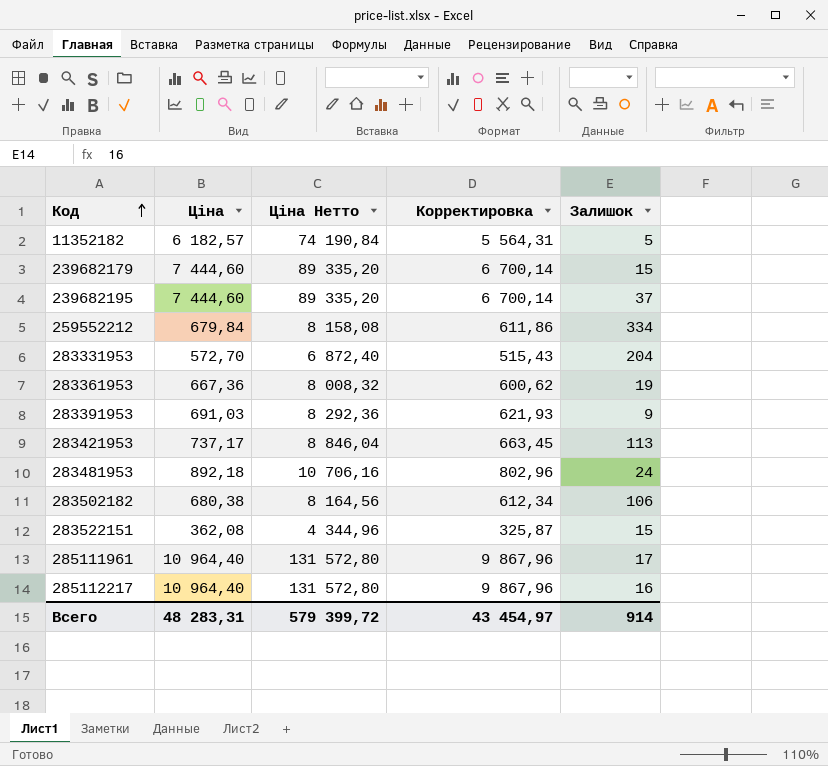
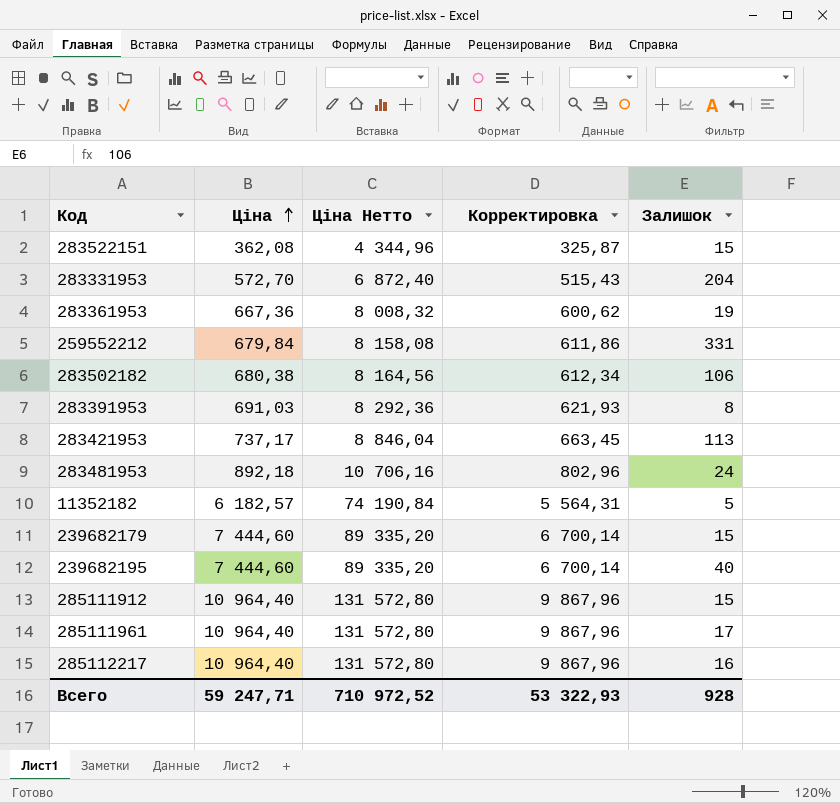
row order: Код ascending -> Ціна ascending
259552212 | Залишок: 334 -> 331
283391953 | Залишок: 9 -> 8
239682195 | Залишок: 37 -> 40
row 285111912: none -> 10 964,40 | 131 572,80 | 9 867,96 | 15
Всего | Ціна: 48 283,31 -> 59 247,71
Всего | Ціна Нетто: 579 399,72 -> 710 972,52
Всего | Корректировка: 43 454,97 -> 53 322,93
Всего | Залишок: 914 -> 928

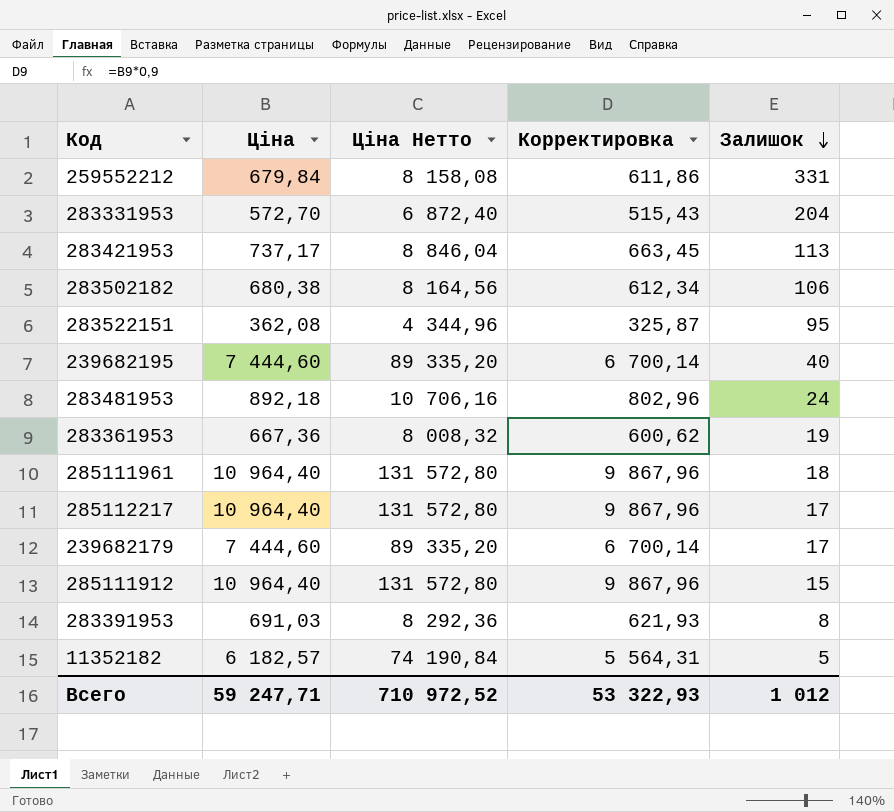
row order: Ціна ascending -> Залишок descending
283522151 | Залишок: 15 -> 95
285111961 | Залишок: 17 -> 18
285112217 | Залишок: 16 -> 17
239682179 | Залишок: 15 -> 17
Всего | Залишок: 928 -> 1 012

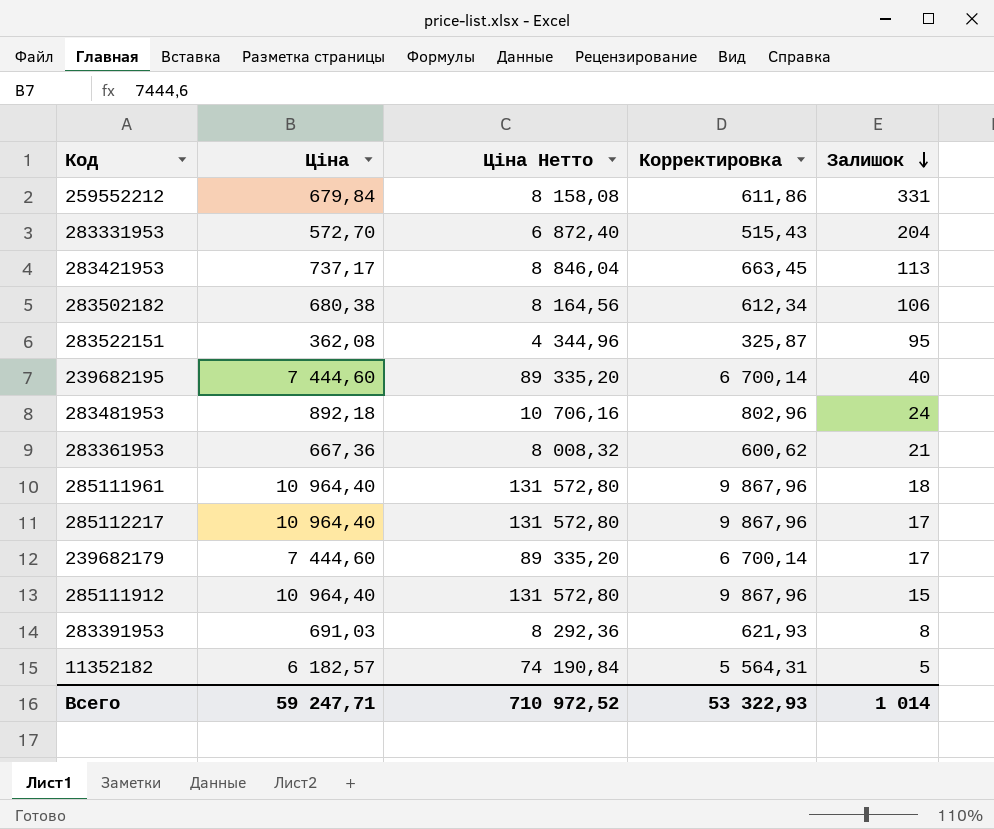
283361953 | Залишок: 19 -> 21
Всего | Залишок: 1 012 -> 1 014

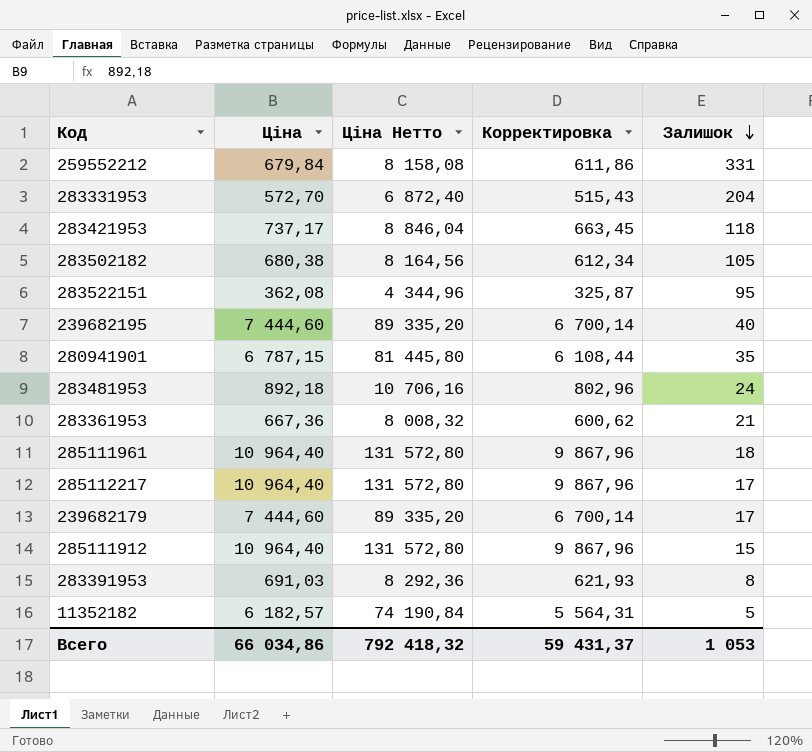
283421953 | Залишок: 113 -> 118
283502182 | Залишок: 106 -> 105
row 280941901: none -> 6 787,15 | 81 445,80 | 6 108,44 | 35
Всего | Ціна: 59 247,71 -> 66 034,86
Всего | Ціна Нетто: 710 972,52 -> 792 418,32
Всего | Корректировка: 53 322,93 -> 59 431,37
Всего | Залишок: 1 014 -> 1 053

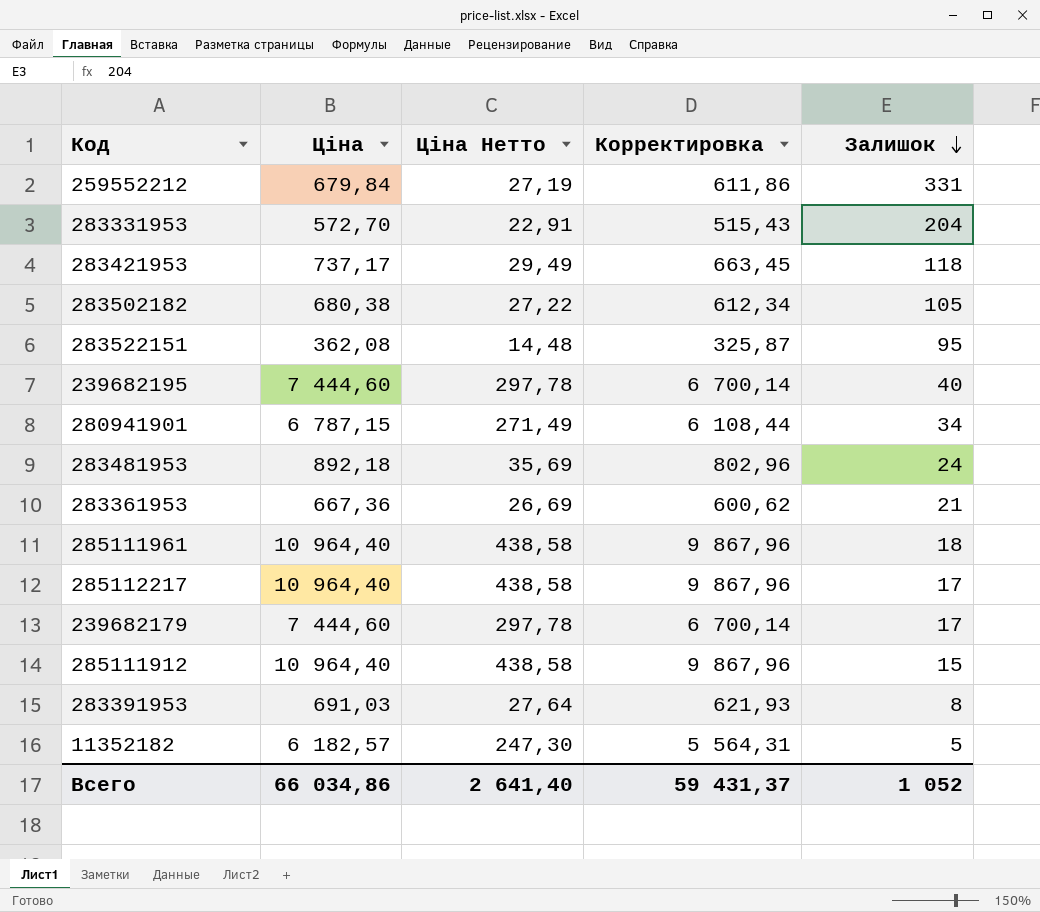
column Ціна Нетто | formula: [Ціна] * 12 -> [Ціна] * 0,04
280941901 | Залишок: 35 -> 34
Всего | Ціна Нетто: 792 418,32 -> 2 641,40
Всего | Залишок: 1 053 -> 1 052

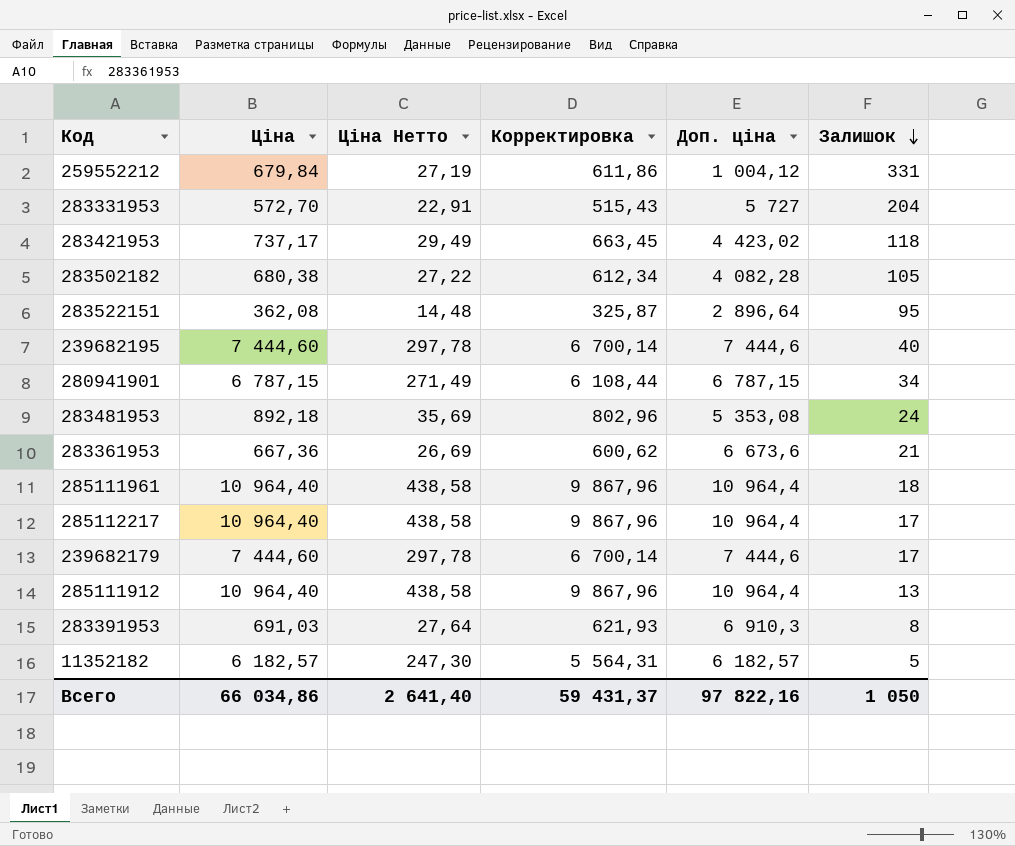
column Доп. ціна | position: none -> 5
285111912 | Залишок: 15 -> 13
Всего | Залишок: 1 052 -> 1 050

